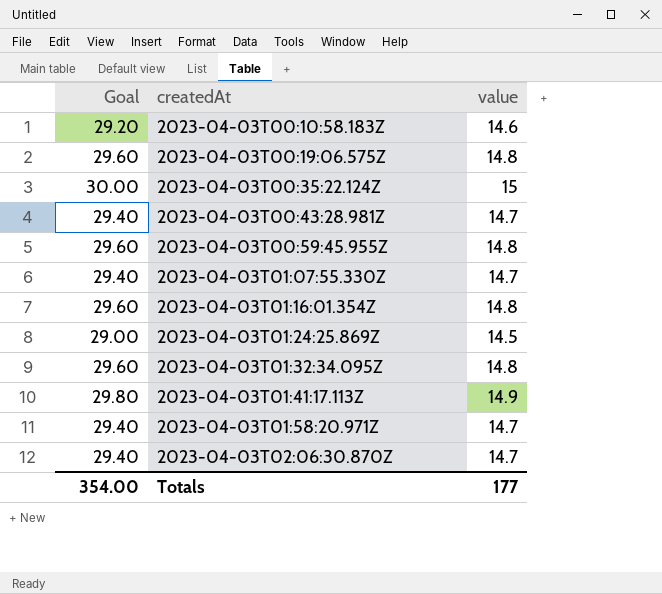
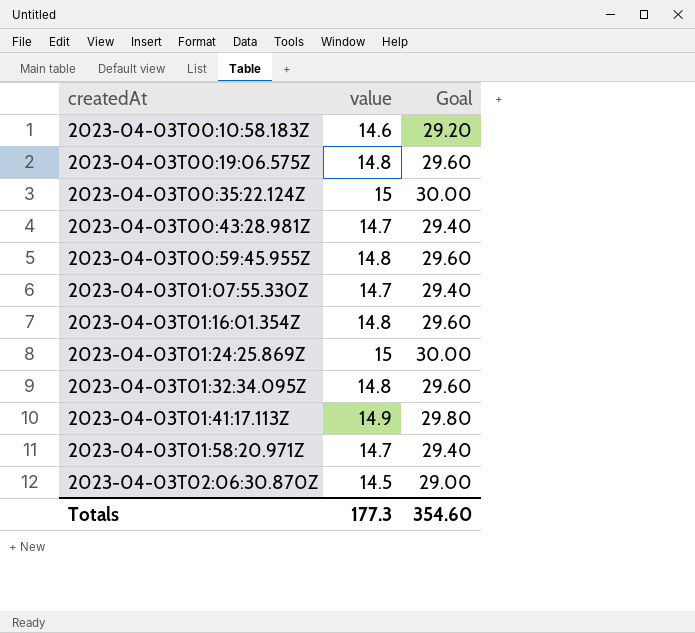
column Goal | position: 1 -> 3
2023-04-03T01:24:25.869Z | value: 14.5 -> 15
2023-04-03T01:24:25.869Z | Goal: 29.00 -> 30.00
2023-04-03T02:06:30.870Z | value: 14.7 -> 14.5
2023-04-03T02:06:30.870Z | Goal: 29.40 -> 29.00
Totals | value: 177 -> 177.3
Totals | Goal: 354.00 -> 354.60

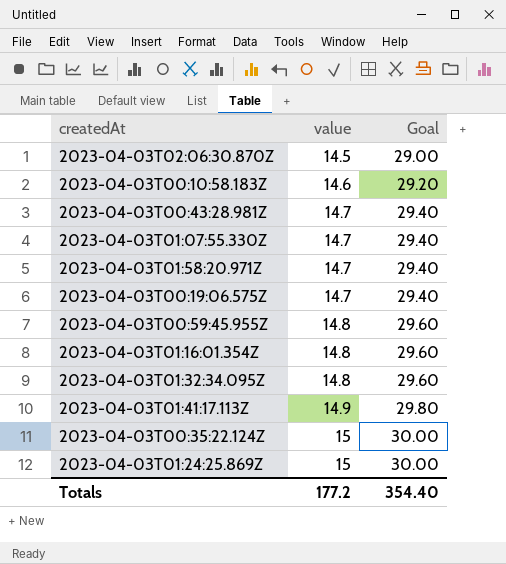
row order: createdAt ascending -> value ascending
2023-04-03T00:19:06.575Z | value: 14.8 -> 14.7
2023-04-03T00:19:06.575Z | Goal: 29.60 -> 29.40
Totals | value: 177.3 -> 177.2
Totals | Goal: 354.60 -> 354.40

